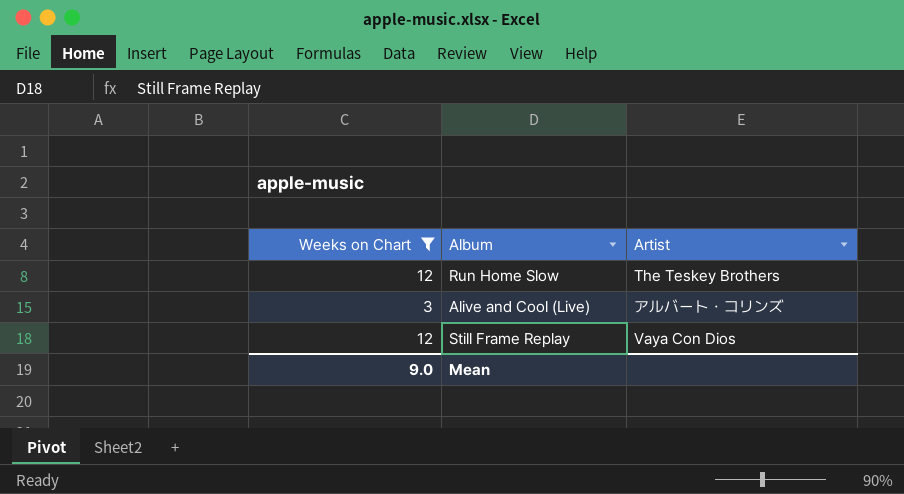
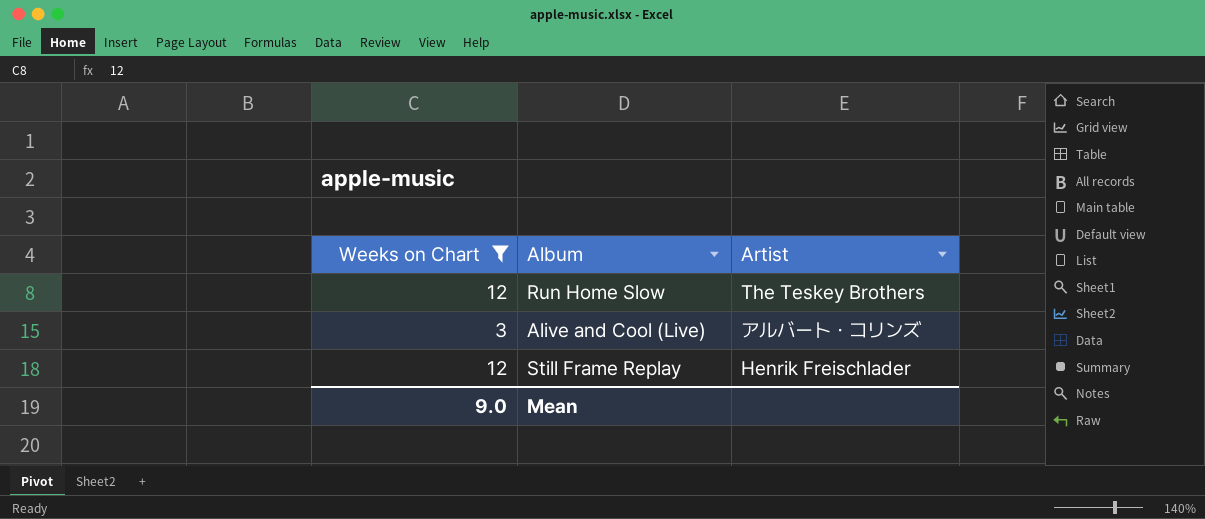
Still Frame Replay | Artist: Vaya Con Dios -> Henrik Freischlader

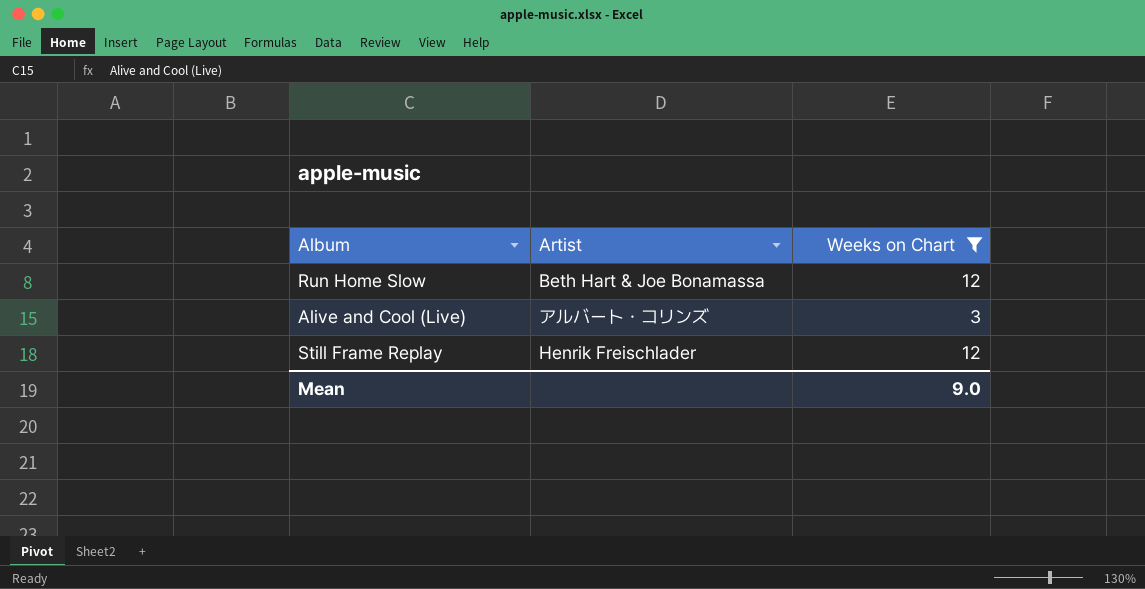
column Weeks on Chart | position: 1 -> 3
Run Home Slow | Artist: The Teskey Brothers -> Beth Hart & Joe Bonamassa

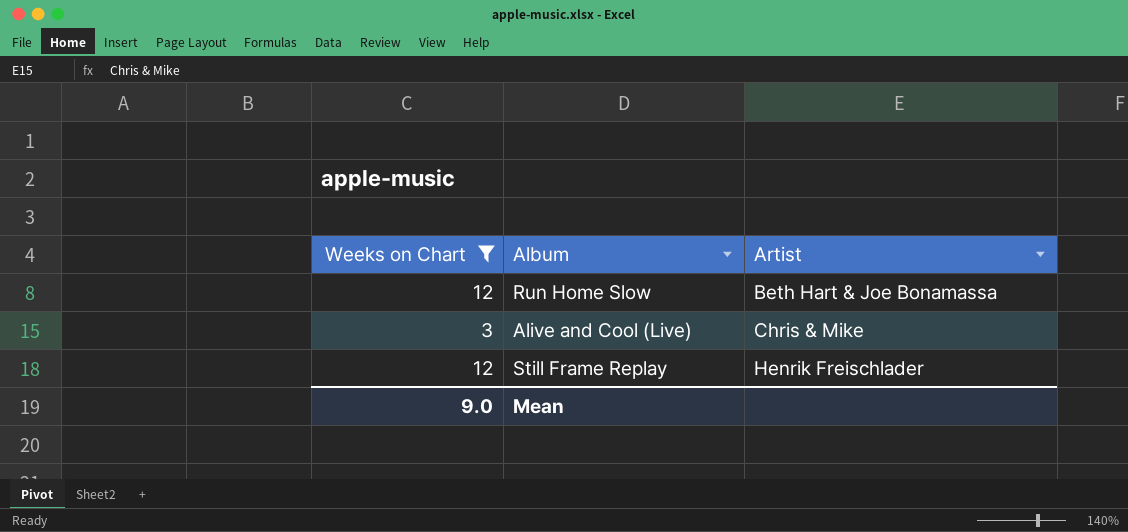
column Weeks on Chart | position: 3 -> 1
Alive and Cool (Live) | Artist: アルバート・コリンズ -> Chris & Mike

